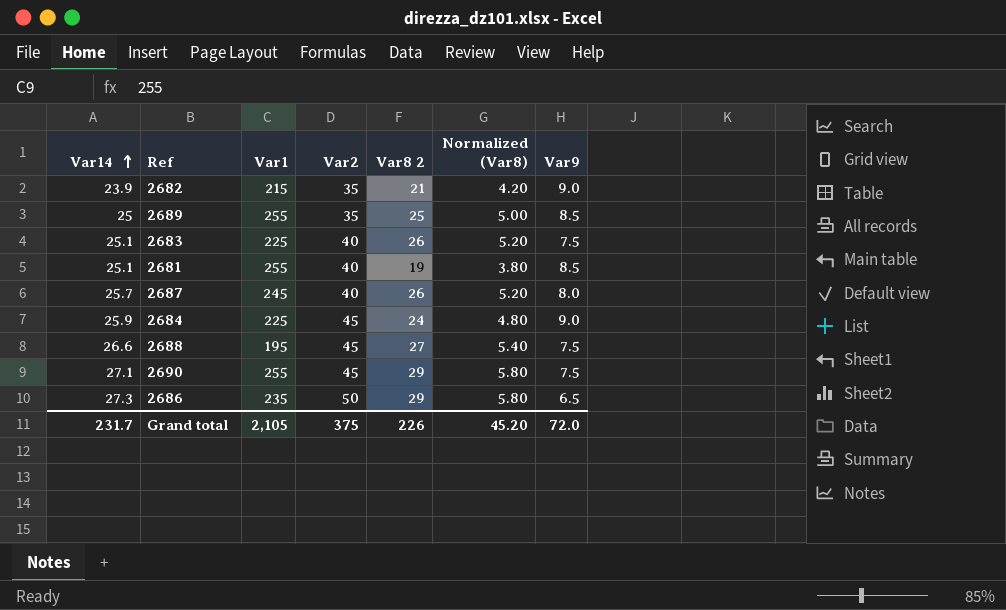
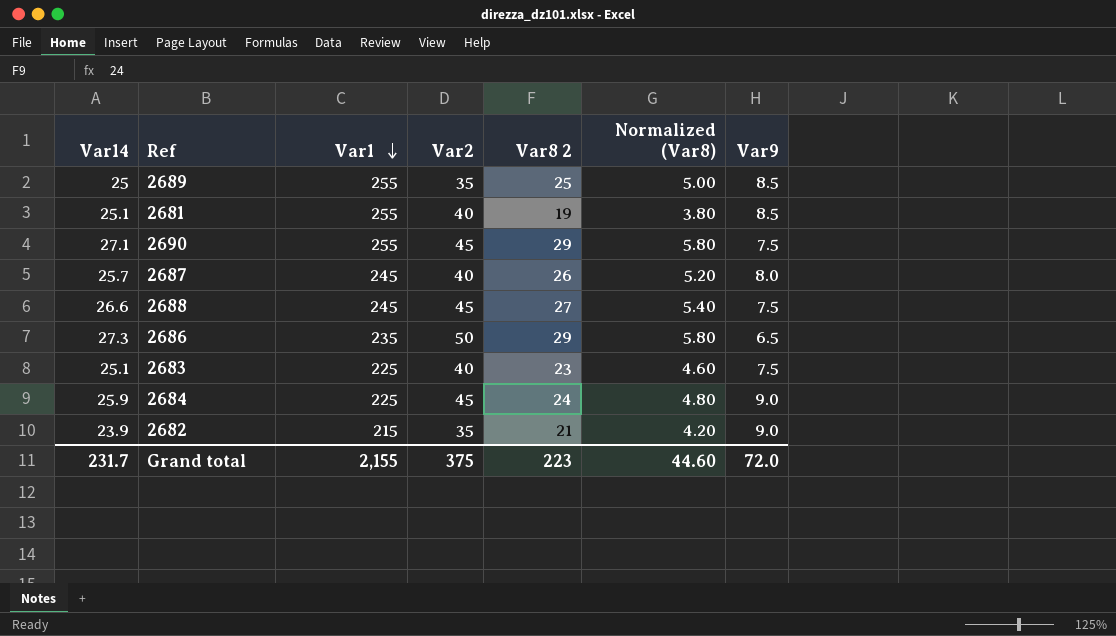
row order: Var14 ascending -> Var1 descending
2688 | Var1: 195 -> 245
2683 | Var8 2: 26 -> 23
2683 | Normalized (Var8): 5.20 -> 4.60
Grand total | Var1: 2,105 -> 2,155
Grand total | Var8 2: 226 -> 223
Grand total | Normalized (Var8): 45.20 -> 44.60

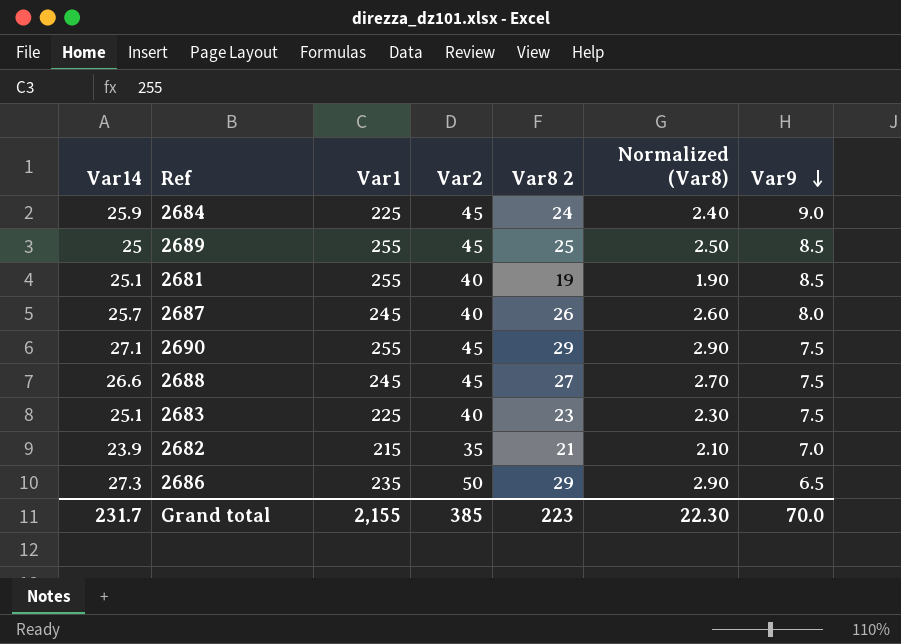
row order: Var1 descending -> Var9 descending
column Normalized (Var8) | formula: [Var8 2] * 0.2 -> [Var8 2] * 0.1
2689 | Var2: 35 -> 45
2682 | Var9: 9.0 -> 7.0
Grand total | Var2: 375 -> 385
Grand total | Normalized (Var8): 44.60 -> 22.30
Grand total | Var9: 72.0 -> 70.0

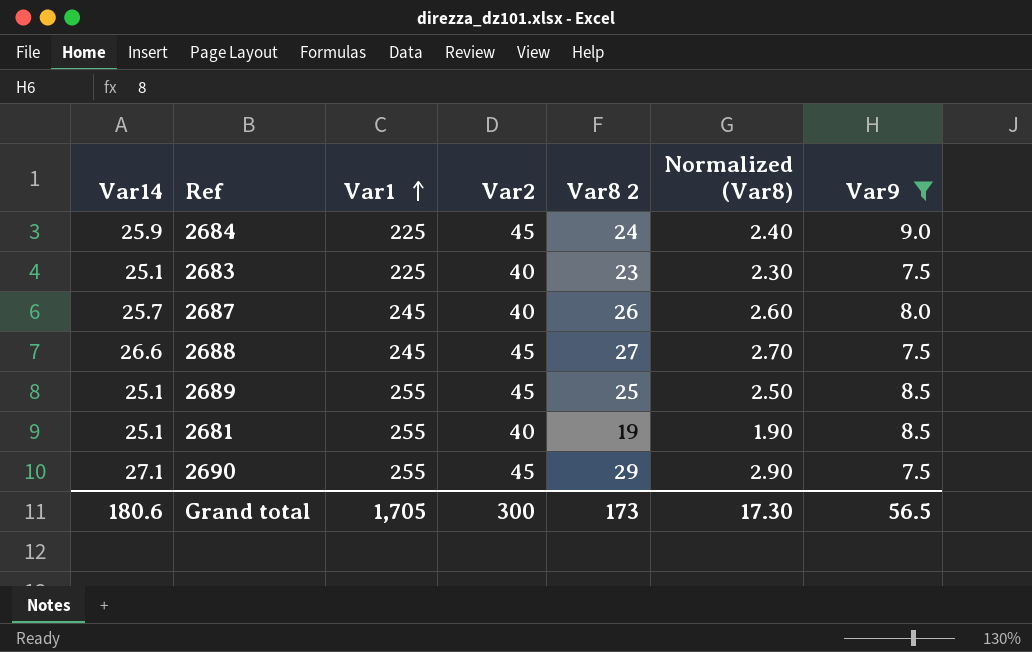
filter: none -> Var9 >= 7.5
row order: Var9 descending -> Var1 ascending
2689 | Var14: 25 -> 25.1
Grand total | Var14: 231.7 -> 180.6
Grand total | Var1: 2,155 -> 1,705
Grand total | Var2: 385 -> 300
Grand total | Var8 2: 223 -> 173
Grand total | Normalized (Var8): 22.30 -> 17.30
Grand total | Var9: 70.0 -> 56.5

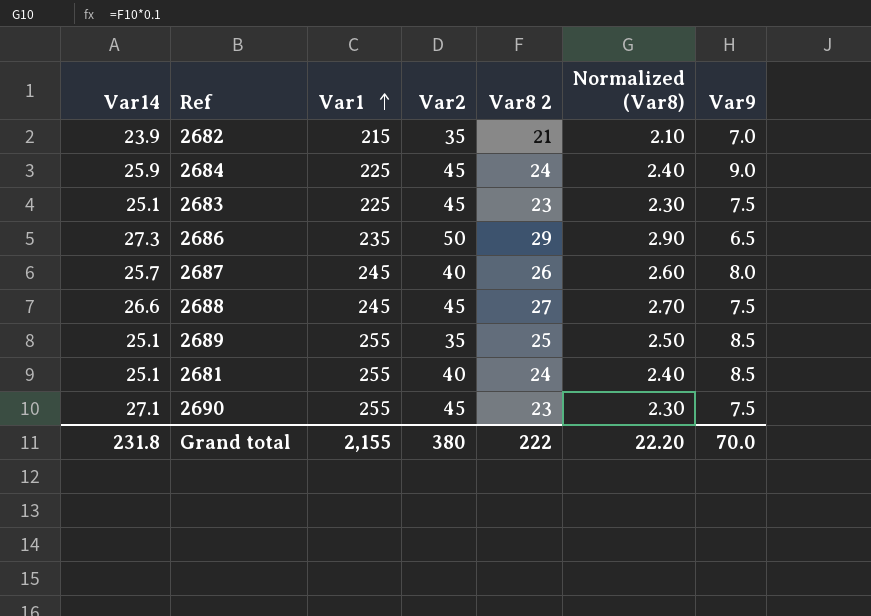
filter: Var9 >= 7.5 -> none
2683 | Var2: 40 -> 45
2689 | Var2: 45 -> 35
2681 | Var8 2: 19 -> 24
2681 | Normalized (Var8): 1.90 -> 2.40
2690 | Var8 2: 29 -> 23
2690 | Normalized (Var8): 2.90 -> 2.30
Grand total | Var14: 180.6 -> 231.8
Grand total | Var1: 1,705 -> 2,155
Grand total | Var2: 300 -> 380
Grand total | Var8 2: 173 -> 222
Grand total | Normalized (Var8): 17.30 -> 22.20
Grand total | Var9: 56.5 -> 70.0

